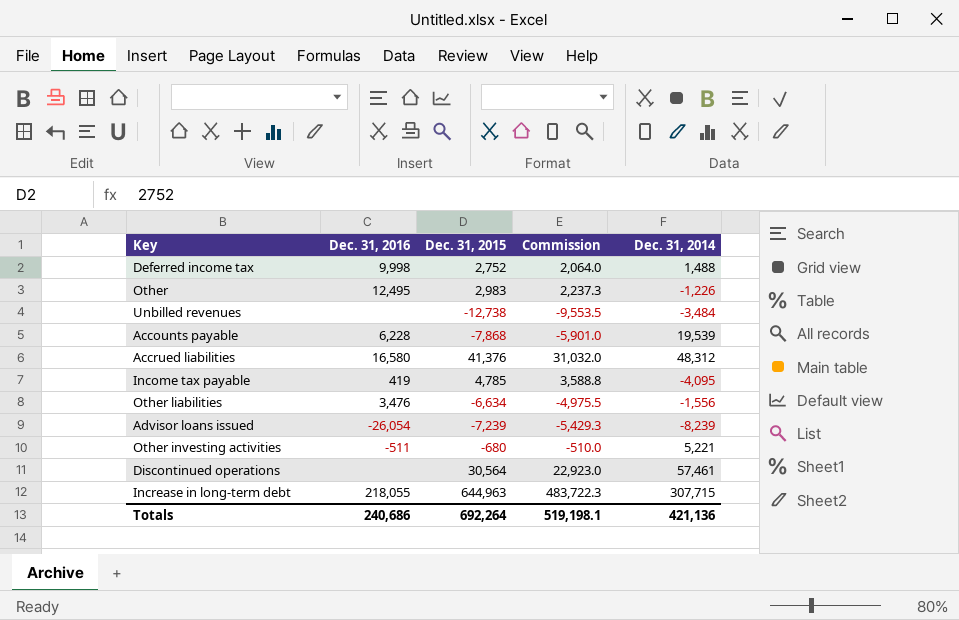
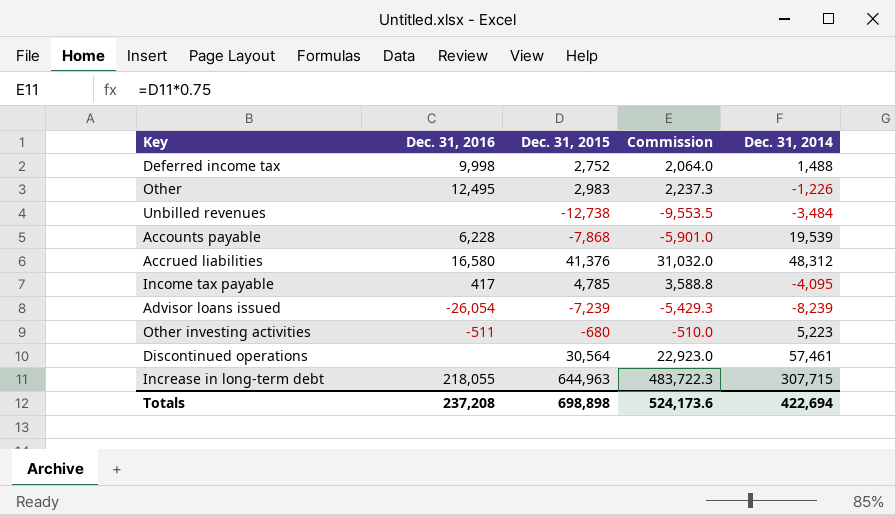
row Other liabilities: 3,476 | -6,634 | -4,975.5 | -1,556 -> none
Income tax payable | Dec. 31, 2016: 419 -> 417
Other investing activities | Dec. 31, 2014: 5,221 -> 5,223
Totals | Dec. 31, 2016: 240,686 -> 237,208
Totals | Dec. 31, 2015: 692,264 -> 698,898
Totals | Commission: 519,198.1 -> 524,173.6
Totals | Dec. 31, 2014: 421,136 -> 422,694

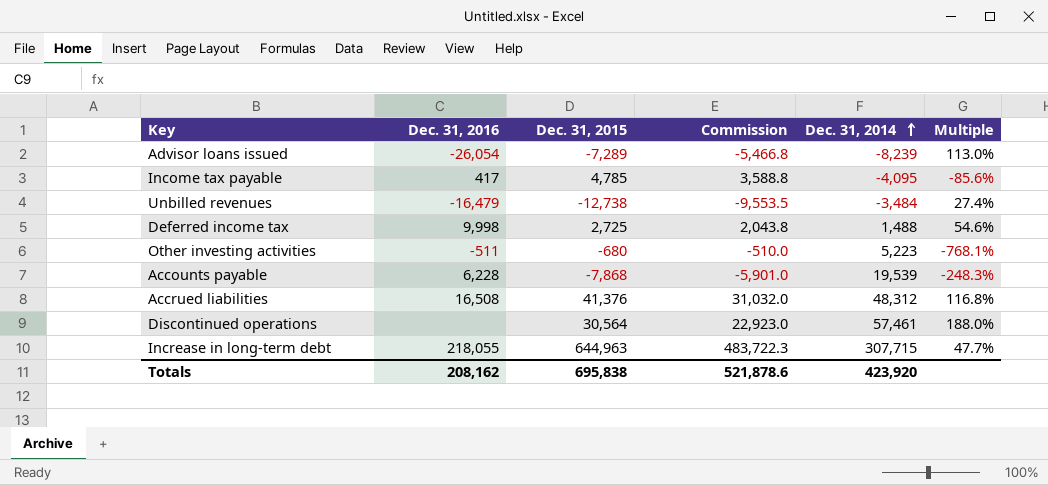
row order: none -> Dec. 31, 2014 ascending
column Multiple | formula: none -> [Dec. 31, 2014] / [Dec. 31, 2015]
row Other: 12,495 | 2,983 | 2,237.3 | -1,226 -> none
Advisor loans issued | Dec. 31, 2015: -7,239 -> -7,289
Advisor loans issued | Commission: -5,429.3 -> -5,466.8
Unbilled revenues | Dec. 31, 2016: none -> -16,479
Deferred income tax | Dec. 31, 2015: 2,752 -> 2,725
Deferred income tax | Commission: 2,064.0 -> 2,043.8
Accrued liabilities | Dec. 31, 2016: 16,580 -> 16,508
Totals | Dec. 31, 2016: 237,208 -> 208,162
Totals | Dec. 31, 2015: 698,898 -> 695,838
Totals | Commission: 524,173.6 -> 521,878.6
Totals | Dec. 31, 2014: 422,694 -> 423,920

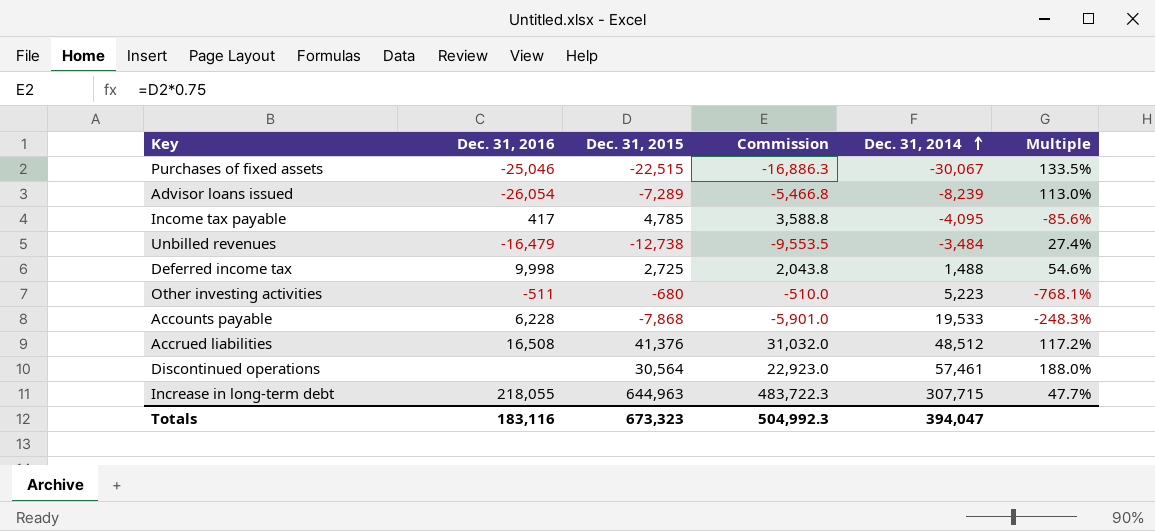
row Purchases of fixed assets: none -> -25,046 | -22,515 | -16,886.3 | -30,067 | 133.5%
Accounts payable | Dec. 31, 2014: 19,539 -> 19,533
Accrued liabilities | Dec. 31, 2014: 48,312 -> 48,512
Accrued liabilities | Multiple: 116.8% -> 117.2%
Totals | Dec. 31, 2016: 208,162 -> 183,116
Totals | Dec. 31, 2015: 695,838 -> 673,323
Totals | Commission: 521,878.6 -> 504,992.3
Totals | Dec. 31, 2014: 423,920 -> 394,047

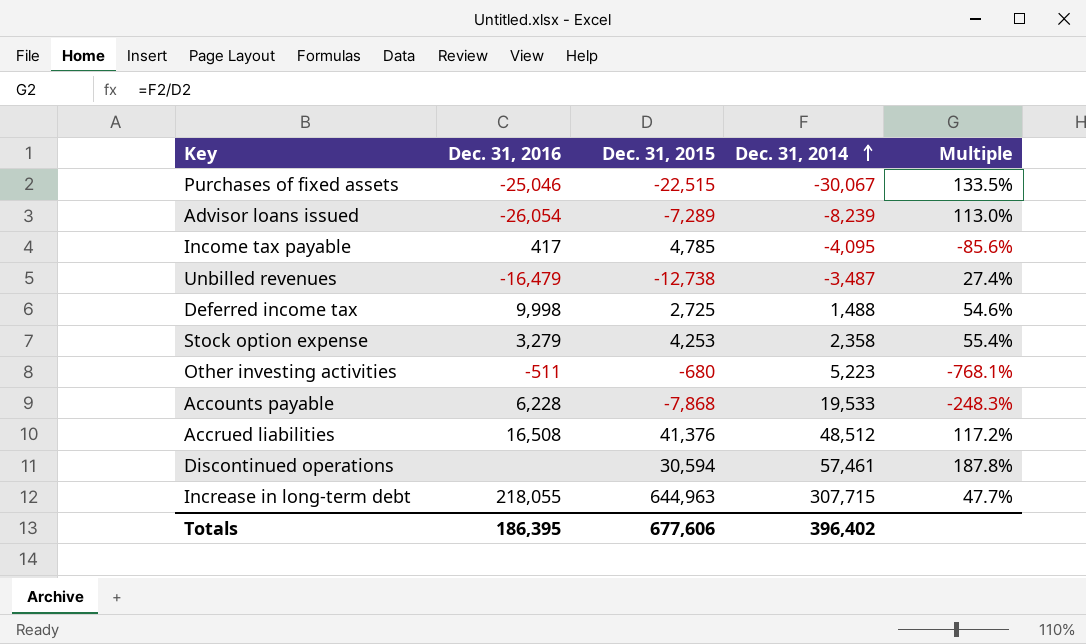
column Commission | formula: [Dec. 31, 2015] * 0.75 -> none
Unbilled revenues | Dec. 31, 2014: -3,484 -> -3,487
row Stock option expense: none -> 3,279 | 4,253 | 2,358 | 55.4%
Discontinued operations | Dec. 31, 2015: 30,564 -> 30,594
Discontinued operations | Multiple: 188.0% -> 187.8%
Totals | Dec. 31, 2016: 183,116 -> 186,395
Totals | Dec. 31, 2015: 673,323 -> 677,606
Totals | Dec. 31, 2014: 394,047 -> 396,402

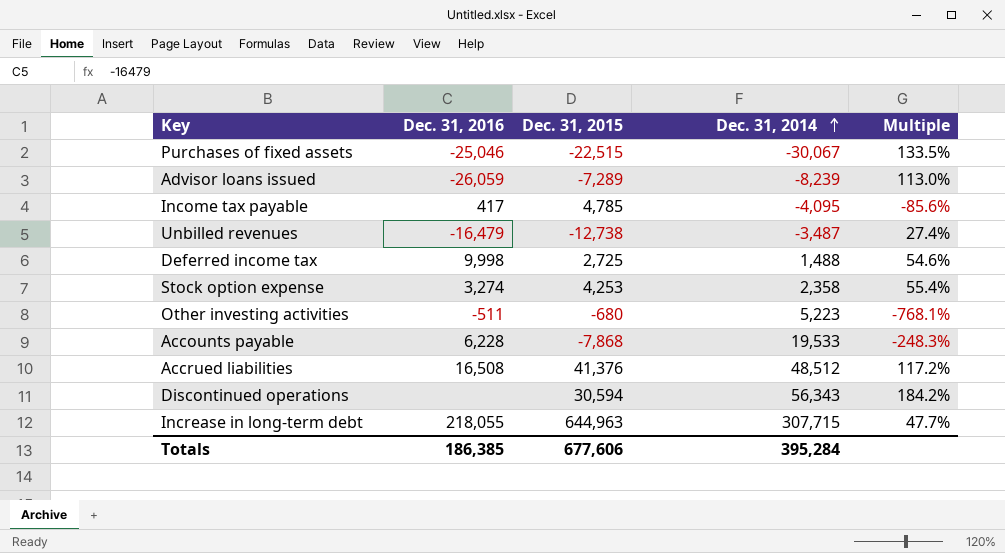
Advisor loans issued | Dec. 31, 2016: -26,054 -> -26,059
Stock option expense | Dec. 31, 2016: 3,279 -> 3,274
Discontinued operations | Dec. 31, 2014: 57,461 -> 56,343
Discontinued operations | Multiple: 187.8% -> 184.2%
Totals | Dec. 31, 2016: 186,395 -> 186,385
Totals | Dec. 31, 2014: 396,402 -> 395,284

